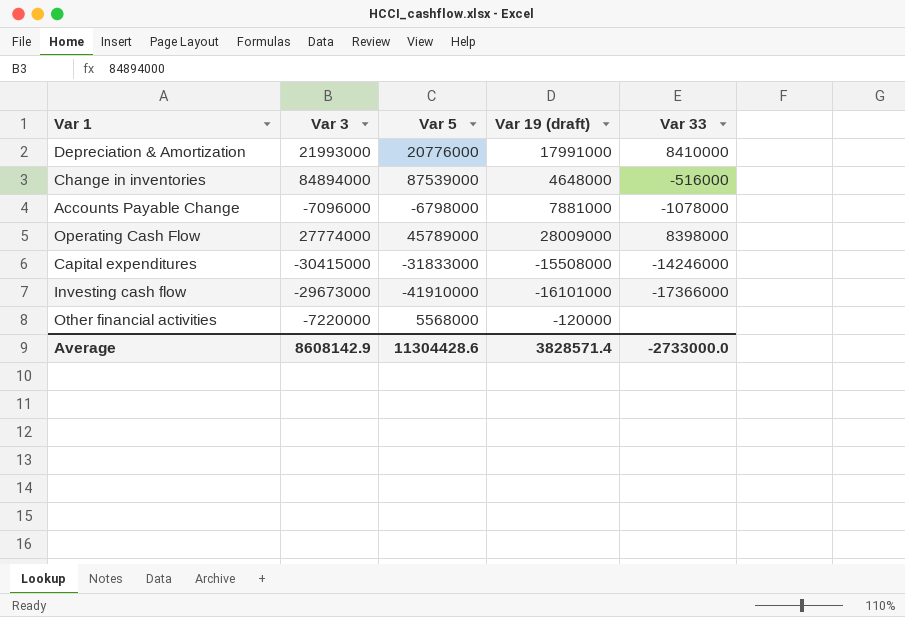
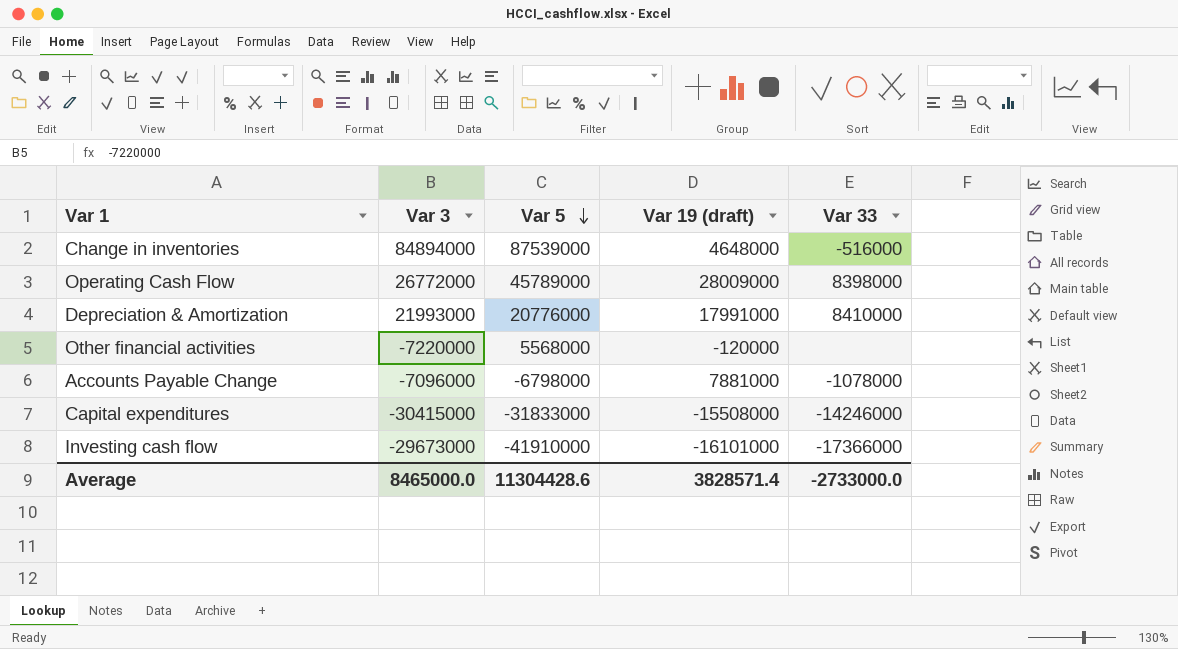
row order: none -> Var 5 descending
Operating Cash Flow | Var 3: 27774000 -> 26772000
Average | Var 3: 8608142.9 -> 8465000.0

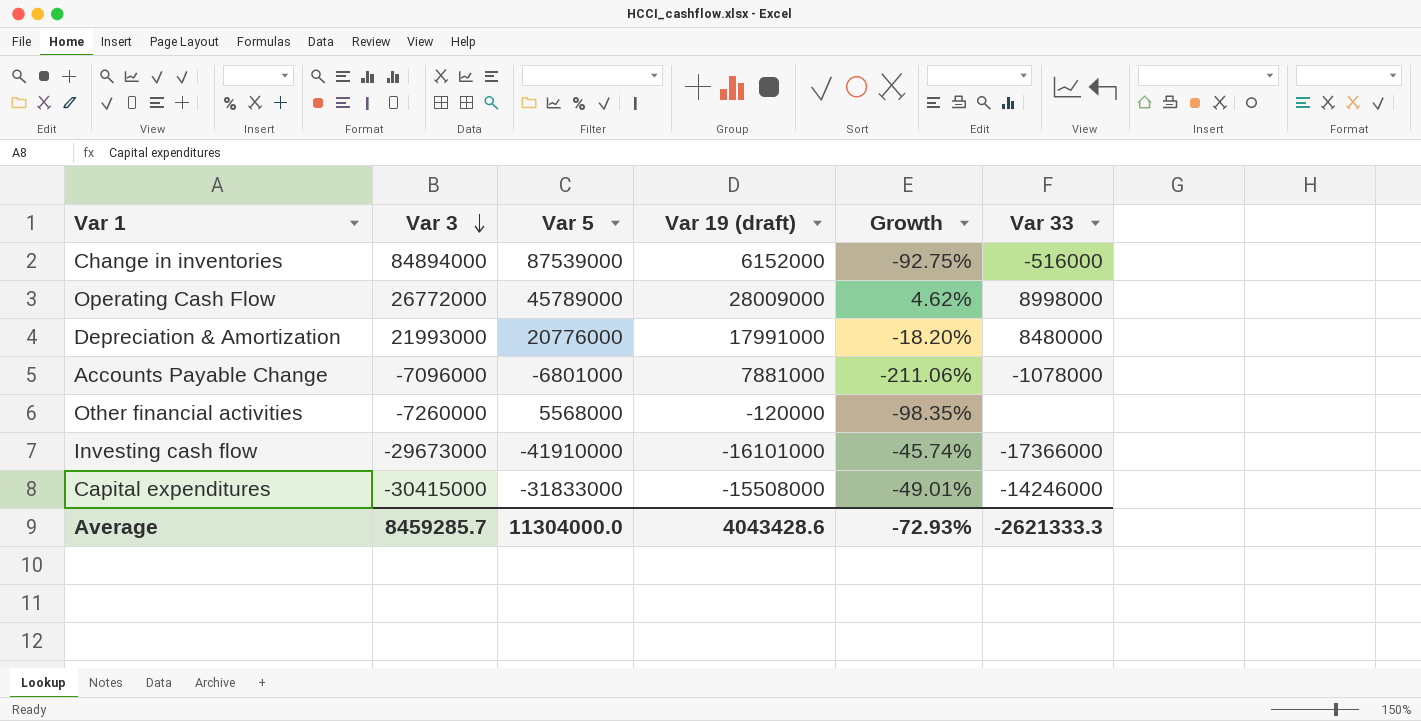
row order: Var 5 descending -> Var 3 descending
column Growth | formula: none -> ([Var 19 (draft)] - [Var 3]) / [Var 3]
Change in inventories | Var 19 (draft): 4648000 -> 6152000
Operating Cash Flow | Var 33: 8398000 -> 8998000
Depreciation & Amortization | Var 33: 8410000 -> 8480000
Accounts Payable Change | Var 5: -6798000 -> -6801000
Other financial activities | Var 3: -7220000 -> -7260000
Average | Var 3: 8465000.0 -> 8459285.7
Average | Var 5: 11304428.6 -> 11304000.0
Average | Var 19 (draft): 3828571.4 -> 4043428.6
Average | Var 33: -2733000.0 -> -2621333.3

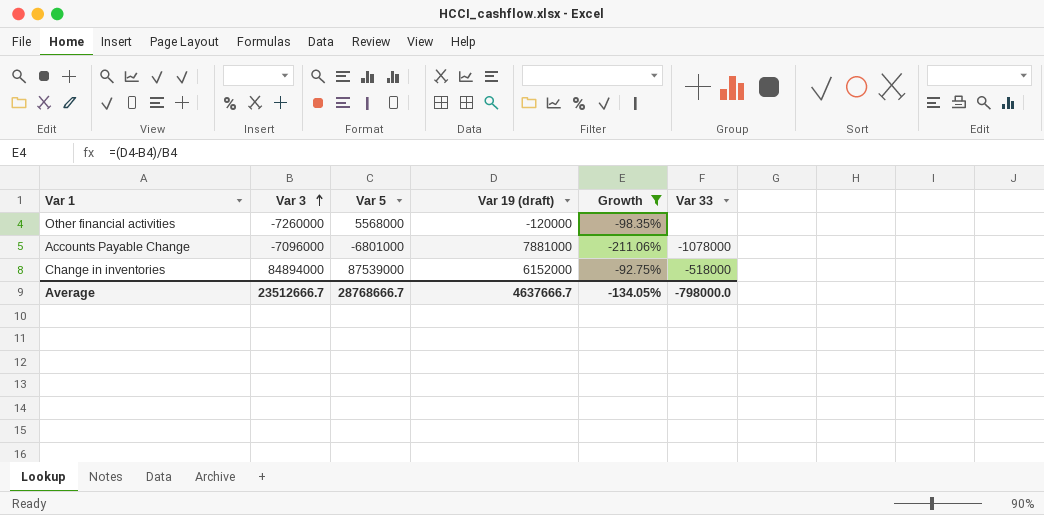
filter: none -> Growth <= -92.75%
row order: Var 3 descending -> Var 3 ascending
Change in inventories | Var 33: -516000 -> -518000
Average | Var 3: 8459285.7 -> 23512666.7
Average | Var 5: 11304000.0 -> 28768666.7
Average | Var 19 (draft): 4043428.6 -> 4637666.7
Average | Growth: -72.93% -> -134.05%
Average | Var 33: -2621333.3 -> -798000.0

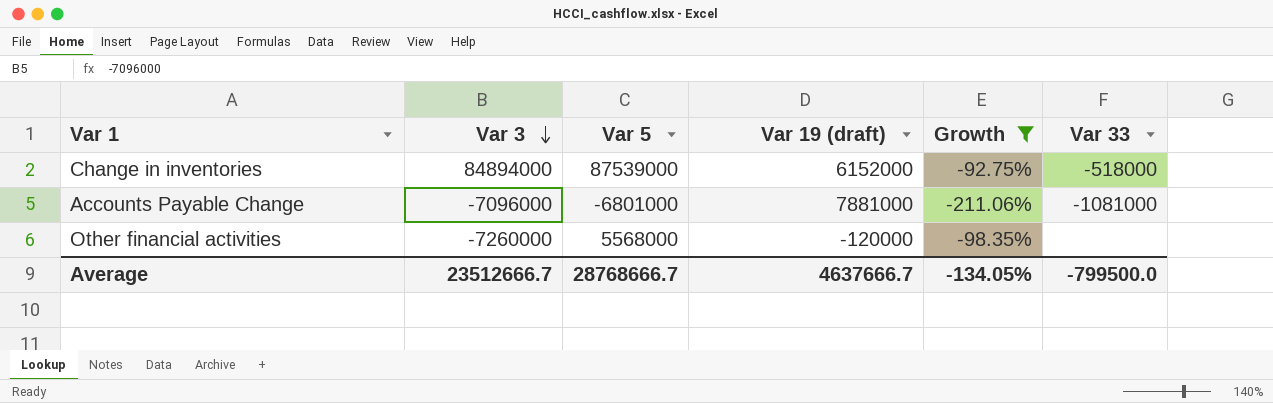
row order: Var 3 ascending -> Var 3 descending
Accounts Payable Change | Var 33: -1078000 -> -1081000
Average | Var 33: -798000.0 -> -799500.0

